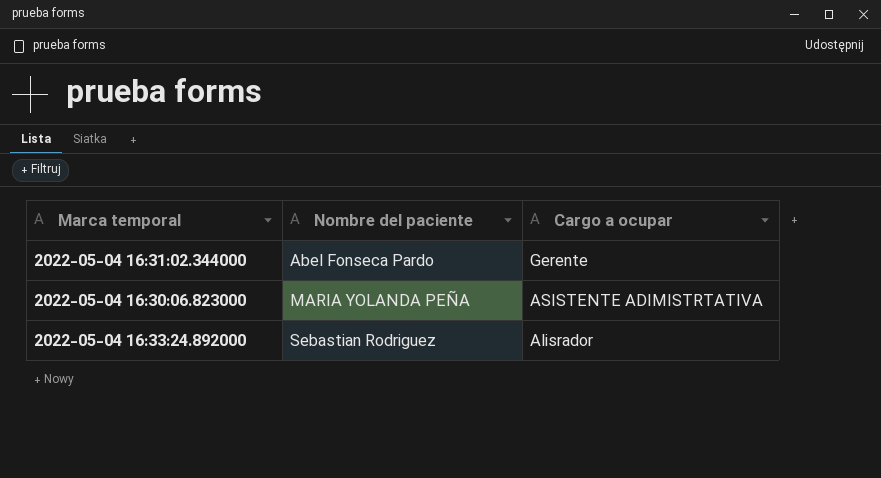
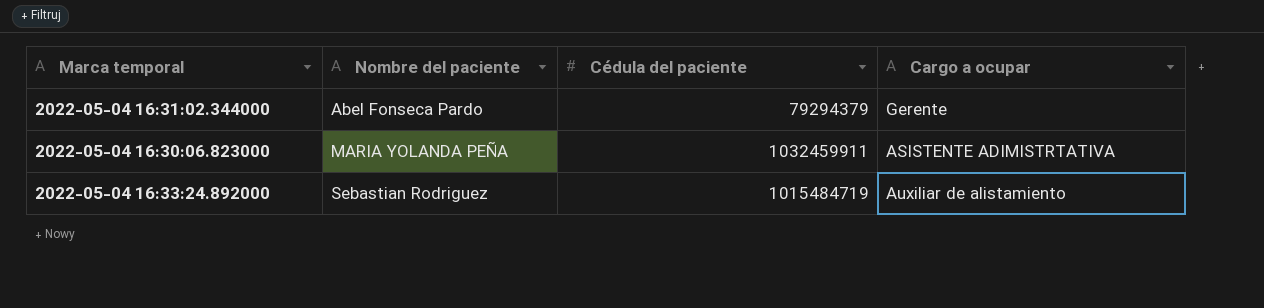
column Cédula del paciente | position: none -> 3
2022-05-04 16:33:24.892000 | Cargo a ocupar: Alisrador -> Auxiliar de alistamiento

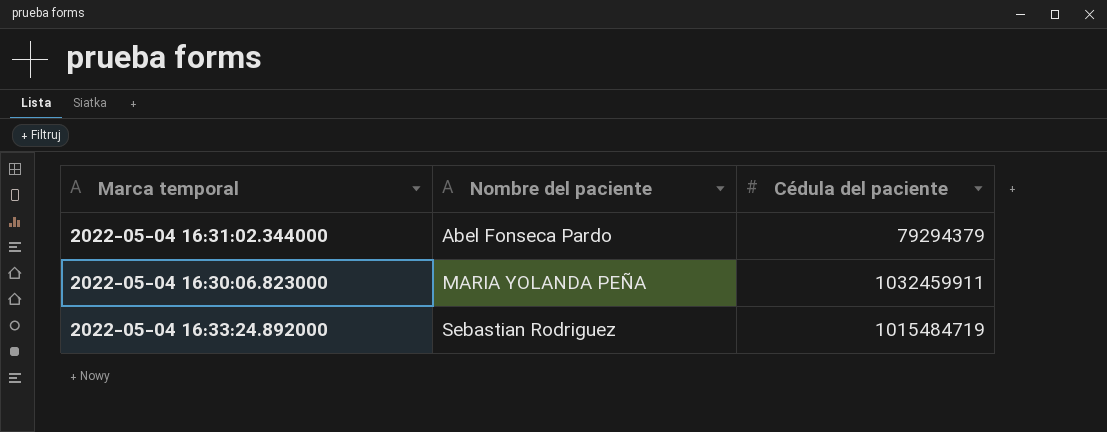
column Cargo a ocupar | position: 4 -> none

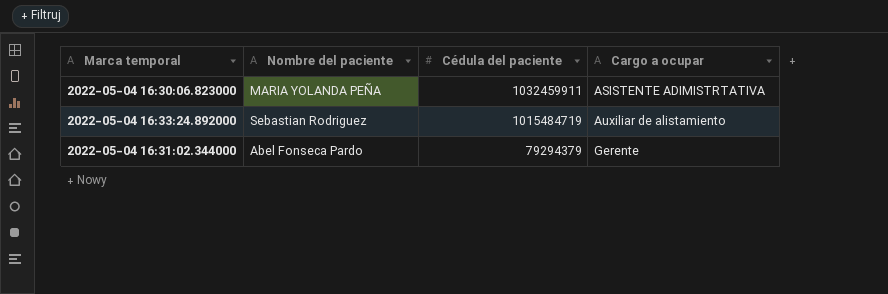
row order: Nombre del paciente ascending -> Cédula del paciente descending
column Cargo a ocupar | position: none -> 4

